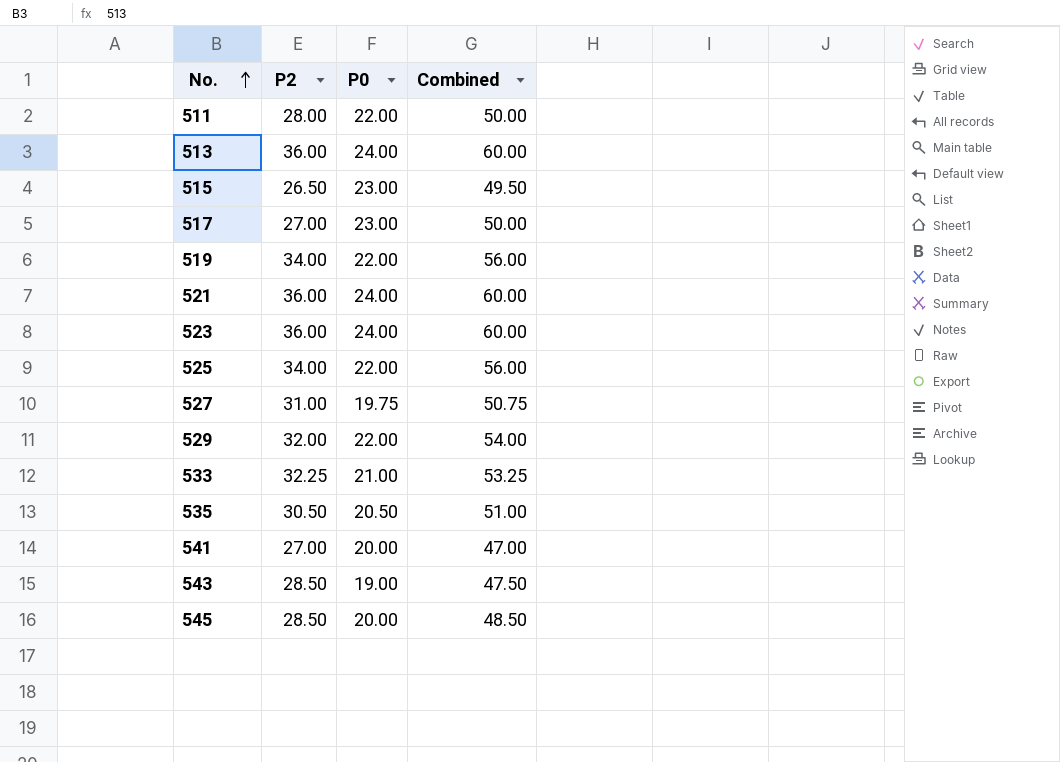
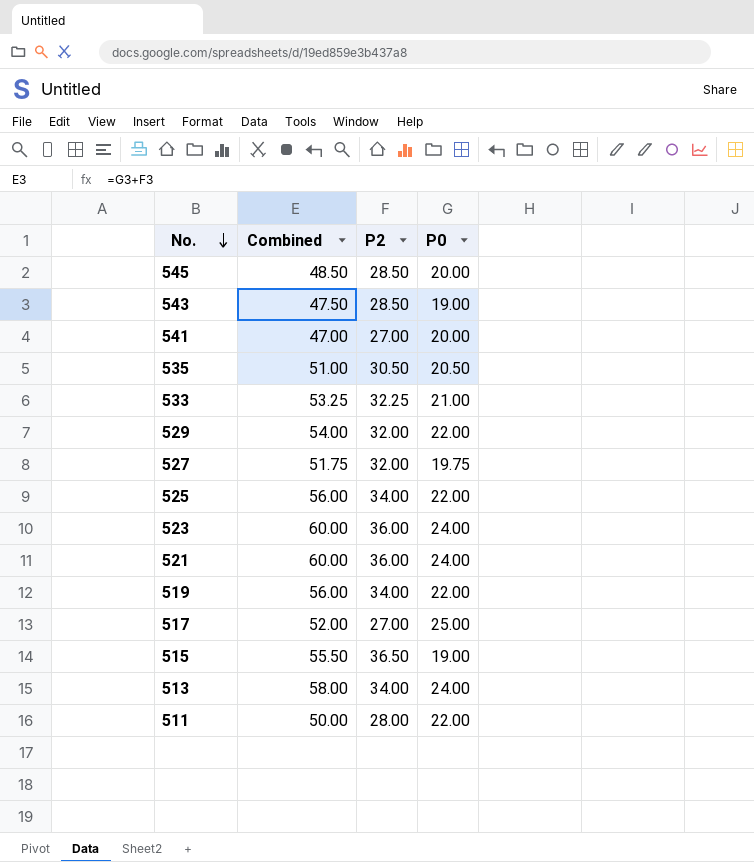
row order: No. ascending -> No. descending
column Combined | position: 4 -> 2
527 | Combined: 50.75 -> 51.75
527 | P2: 31.00 -> 32.00
517 | Combined: 50.00 -> 52.00
517 | P0: 23.00 -> 25.00
515 | Combined: 49.50 -> 55.50
515 | P2: 26.50 -> 36.50
515 | P0: 23.00 -> 19.00
513 | Combined: 60.00 -> 58.00
513 | P2: 36.00 -> 34.00

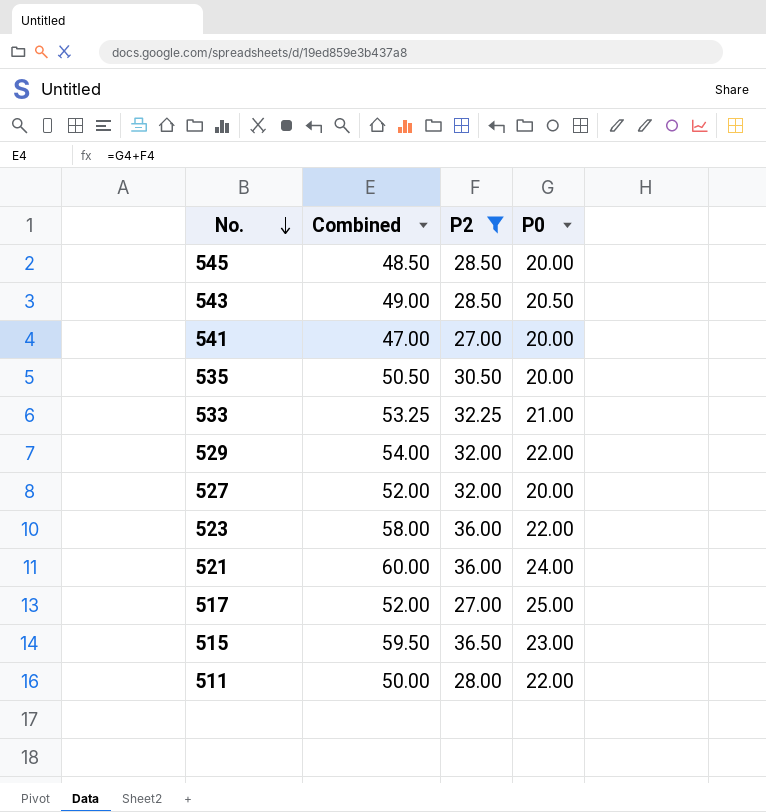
filter: none -> P2 != 34.00
543 | Combined: 47.50 -> 49.00
543 | P0: 19.00 -> 20.50
535 | Combined: 51.00 -> 50.50
535 | P0: 20.50 -> 20.00
527 | Combined: 51.75 -> 52.00
527 | P0: 19.75 -> 20.00
523 | Combined: 60.00 -> 58.00
523 | P0: 24.00 -> 22.00
515 | Combined: 55.50 -> 59.50
515 | P0: 19.00 -> 23.00

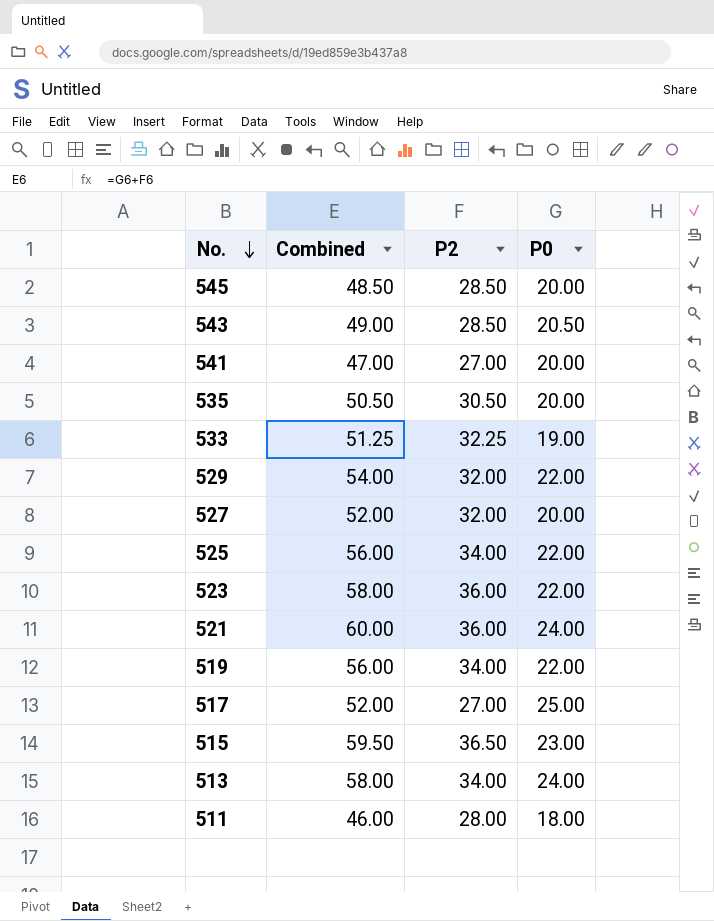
filter: P2 != 34.00 -> none
533 | Combined: 53.25 -> 51.25
533 | P0: 21.00 -> 19.00
511 | Combined: 50.00 -> 46.00
511 | P0: 22.00 -> 18.00

